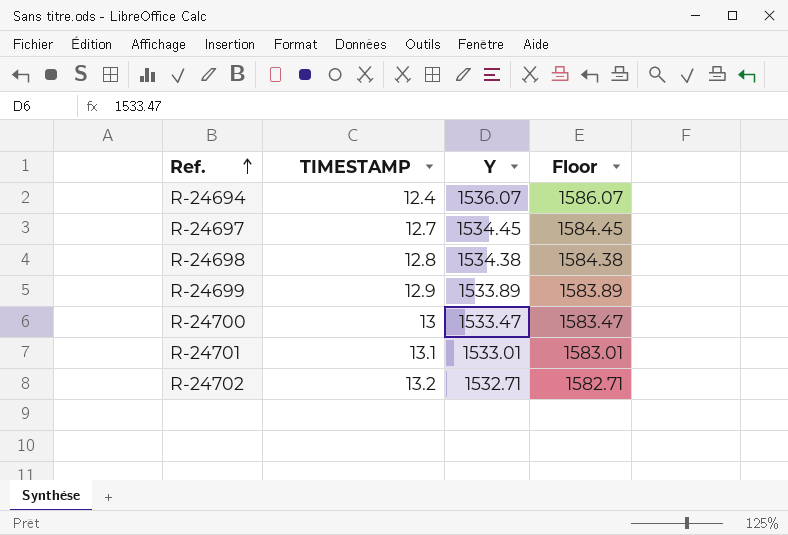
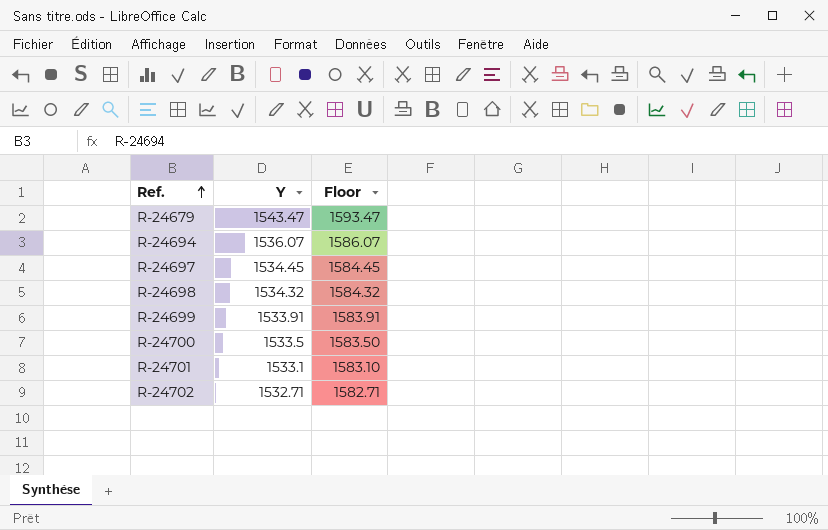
column TIMESTAMP | position: 2 -> none
row R-24679: none -> 1543.47 | 1593.47
R-24698 | Y: 1534.38 -> 1534.32
R-24698 | Floor: 1584.38 -> 1584.32
R-24699 | Y: 1533.89 -> 1533.91
R-24699 | Floor: 1583.89 -> 1583.91
R-24700 | Y: 1533.47 -> 1533.5
R-24700 | Floor: 1583.47 -> 1583.50
R-24701 | Y: 1533.01 -> 1533.1
R-24701 | Floor: 1583.01 -> 1583.10

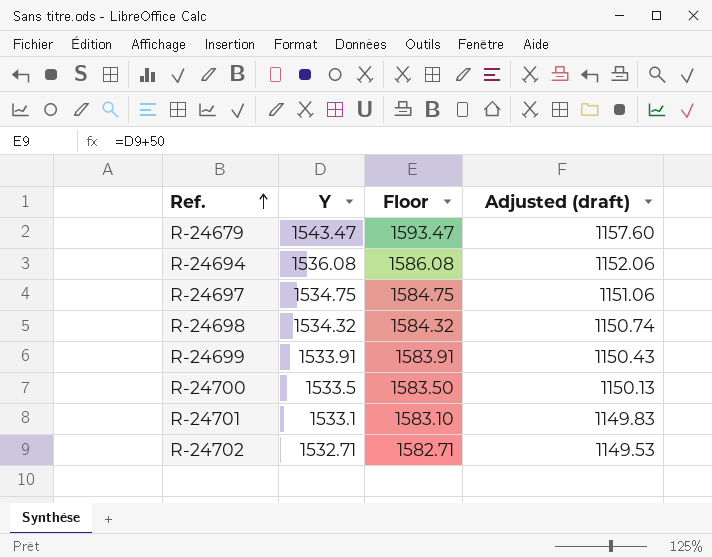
column Adjusted (draft) | formula: none -> [Y] * 0.75
R-24694 | Y: 1536.07 -> 1536.08
R-24694 | Floor: 1586.07 -> 1586.08
R-24697 | Y: 1534.45 -> 1534.75
R-24697 | Floor: 1584.45 -> 1584.75

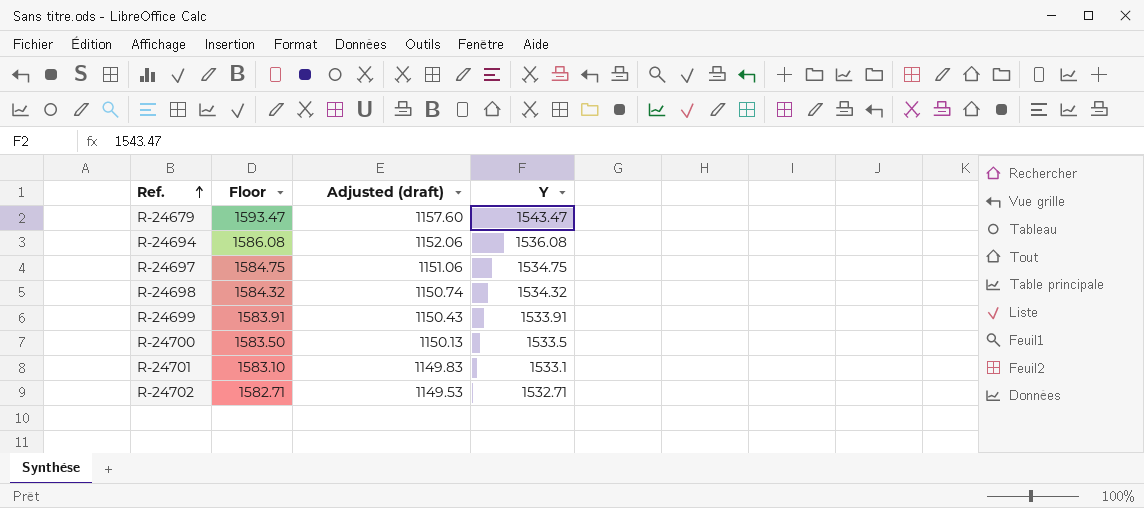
column Y | position: 2 -> 4

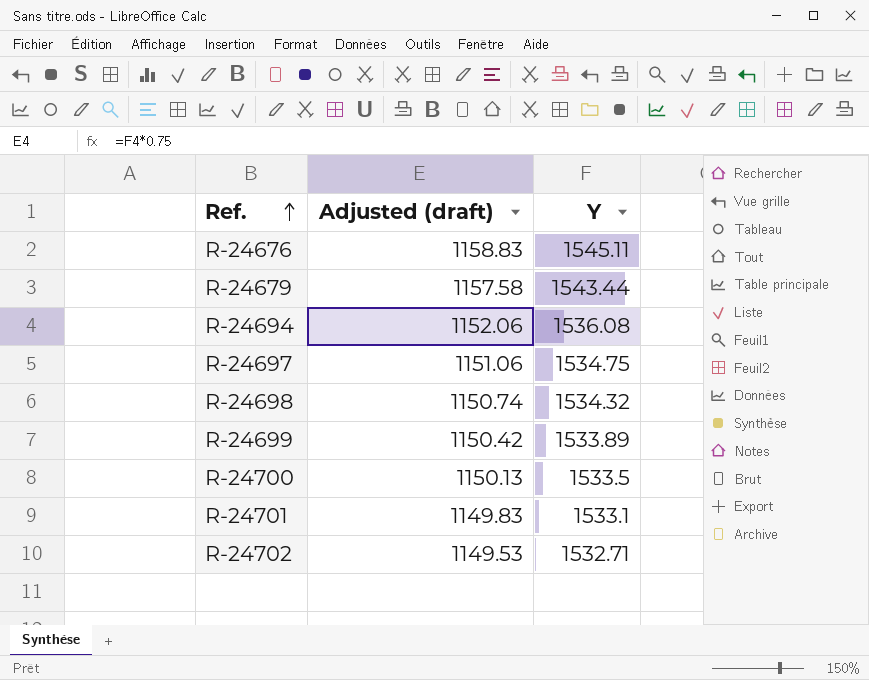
column Floor | formula: [Y] + 50 -> none
row R-24676: none -> 1158.83 | 1545.11
R-24679 | Adjusted (draft): 1157.60 -> 1157.58
R-24679 | Y: 1543.47 -> 1543.44
R-24699 | Adjusted (draft): 1150.43 -> 1150.42
R-24699 | Y: 1533.91 -> 1533.89

